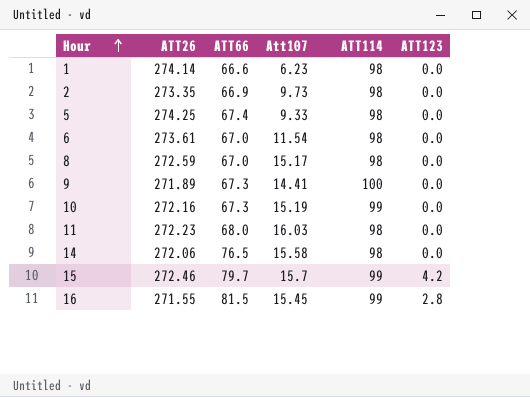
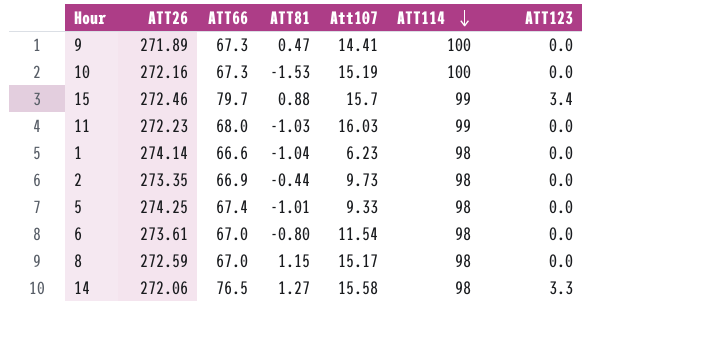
row order: Hour ascending -> ATT114 descending
column ATT81 | position: none -> 4
row 16: 271.55 | 81.5 | 15.45 | 99 | 2.8 -> none
10 | ATT114: 99 -> 100
15 | ATT123: 4.2 -> 3.4
11 | ATT114: 98 -> 99
14 | ATT123: 0.0 -> 3.3

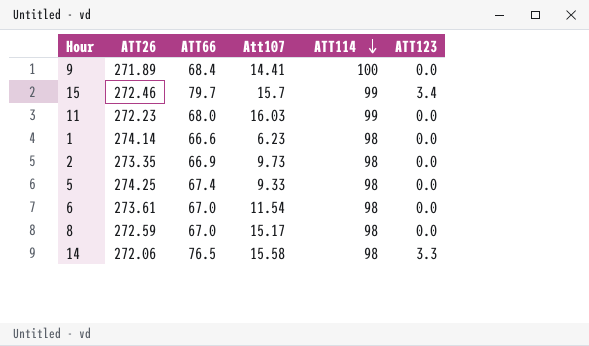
column ATT81 | position: 4 -> none
row 10: 272.16 | 67.3 | -1.53 | 15.19 | 100 | 0.0 -> none
9 | ATT66: 67.3 -> 68.4

